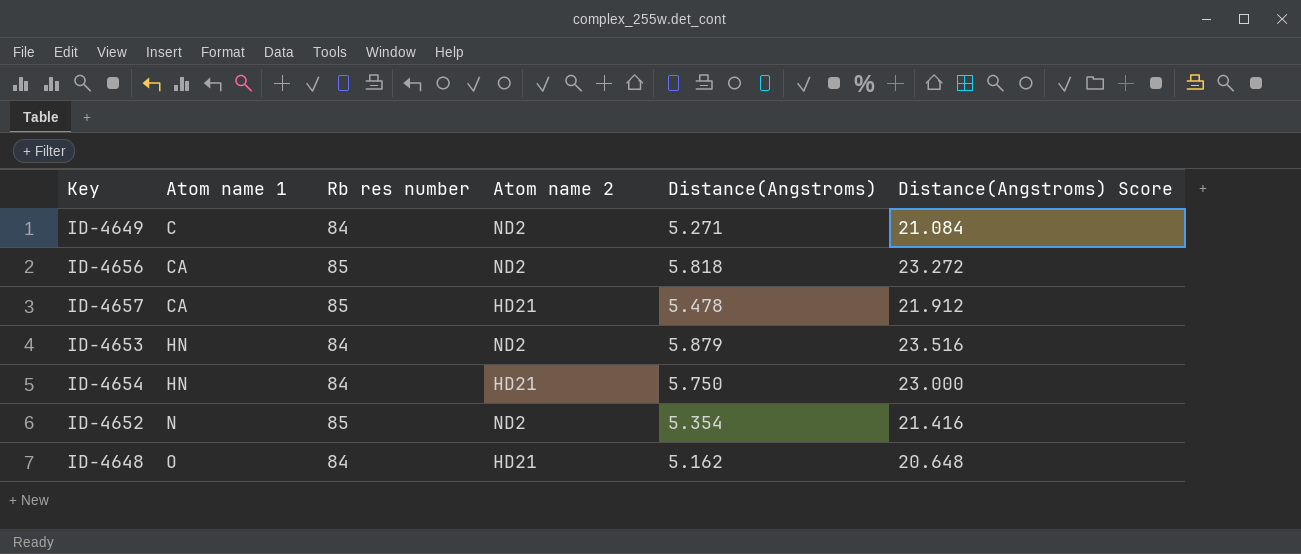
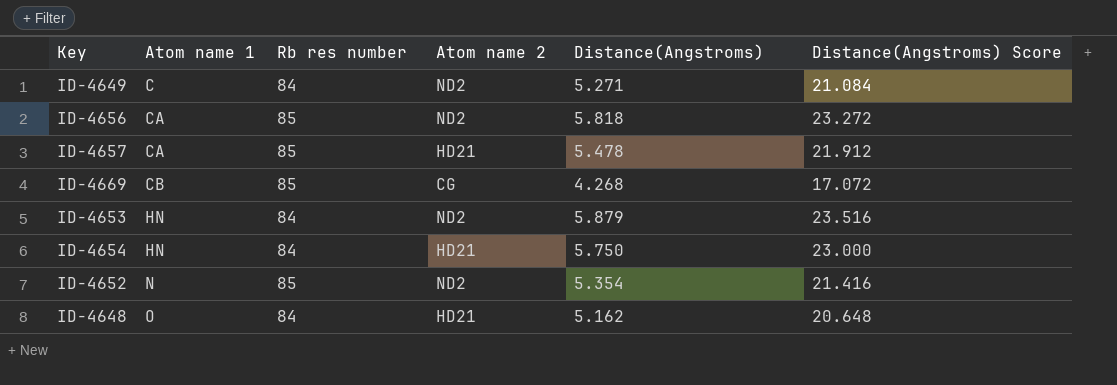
row ID-4669: none -> CB | 85 | CG | 4.268 | 17.072

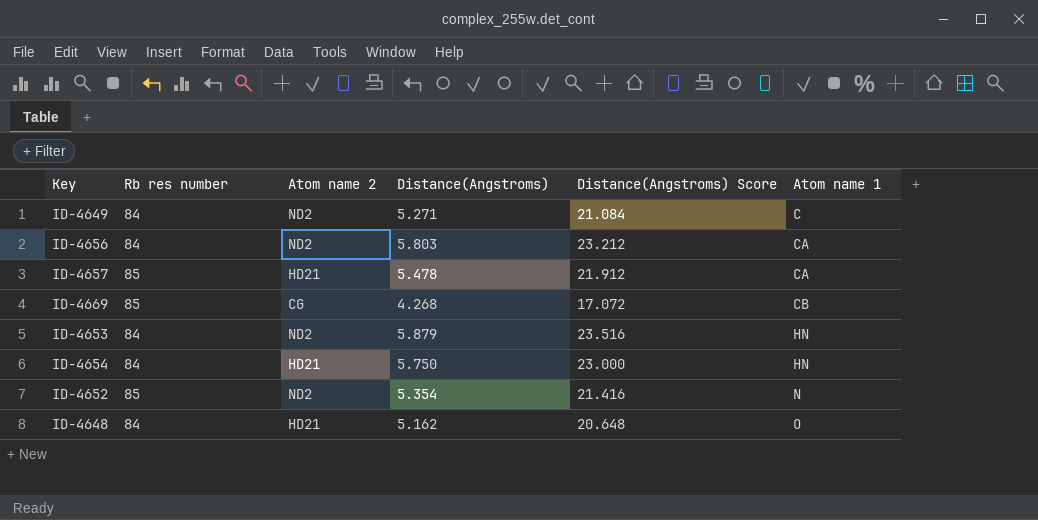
column Atom name 1 | position: 2 -> 6
ID-4656 | Rb res number: 85 -> 84
ID-4656 | Distance(Angstroms): 5.818 -> 5.803
ID-4656 | Distance(Angstroms) Score: 23.272 -> 23.212

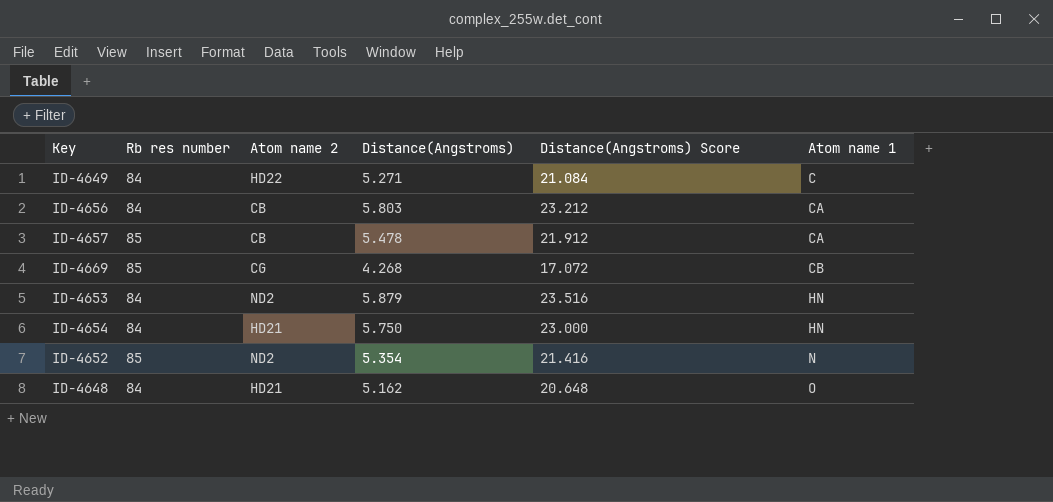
ID-4649 | Atom name 2: ND2 -> HD22
ID-4656 | Atom name 2: ND2 -> CB
ID-4657 | Atom name 2: HD21 -> CB

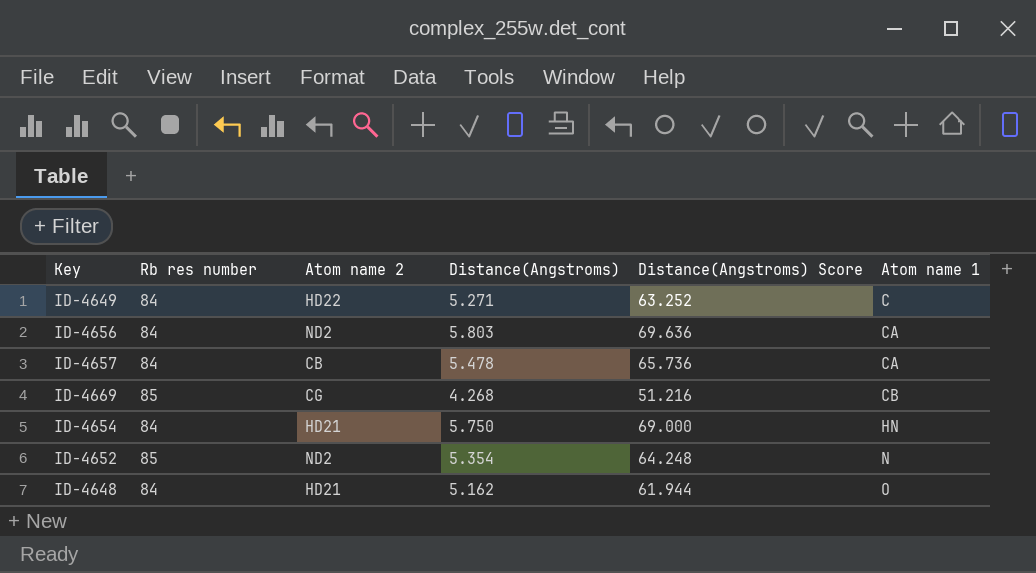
column Distance(Angstroms) Score | formula: [Distance(Angstroms)] * 4 -> [Distance(Angstroms)] * 12
row ID-4653: 84 | ND2 | 5.879 | 23.516 | HN -> none
ID-4656 | Atom name 2: CB -> ND2
ID-4657 | Rb res number: 85 -> 84

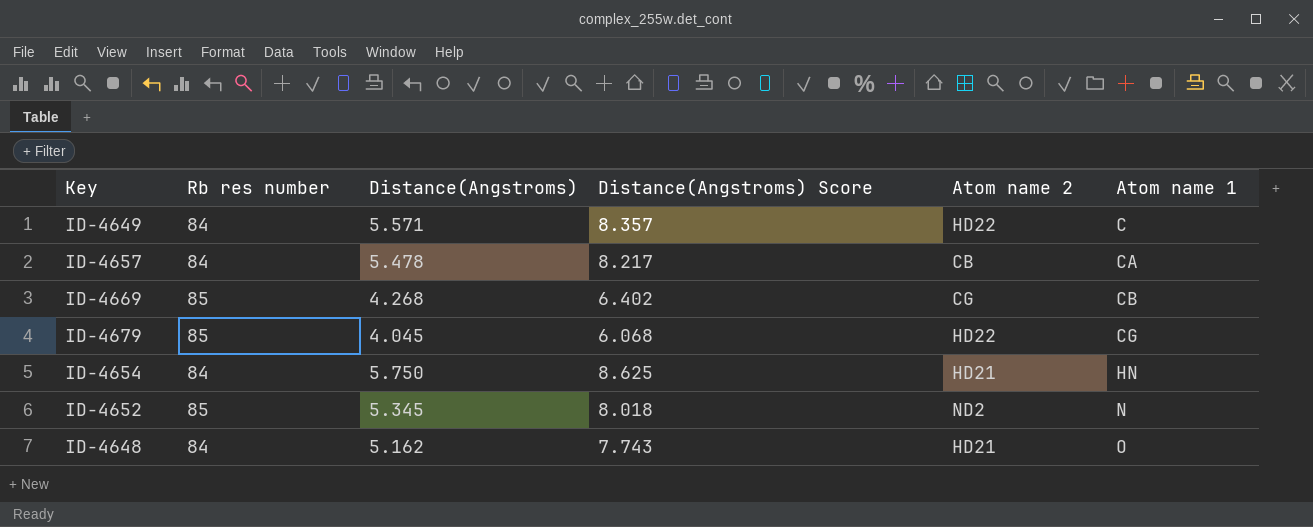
column Distance(Angstroms) Score | formula: [Distance(Angstroms)] * 12 -> [Distance(Angstroms)] * 1.5
column Atom name 2 | position: 3 -> 5
row ID-4656: 84 | ND2 | 5.803 | 69.636 | CA -> none
ID-4649 | Distance(Angstroms): 5.271 -> 5.571
row ID-4679: none -> 85 | 4.045 | 6.068 | HD22 | CG
ID-4652 | Distance(Angstroms): 5.354 -> 5.345

